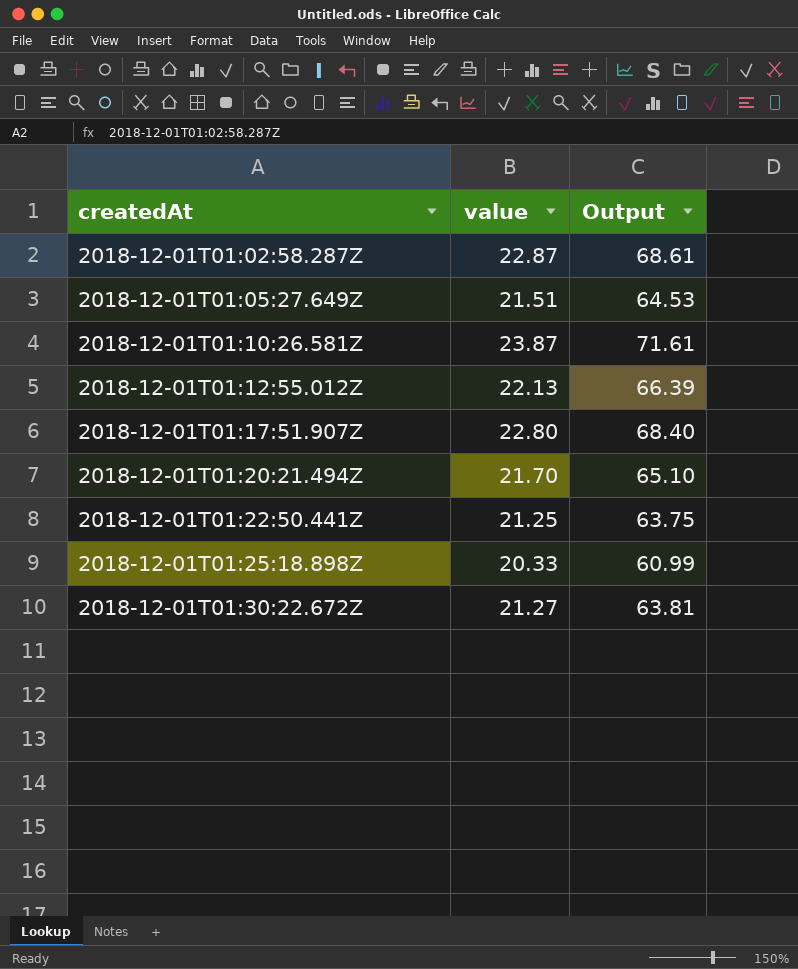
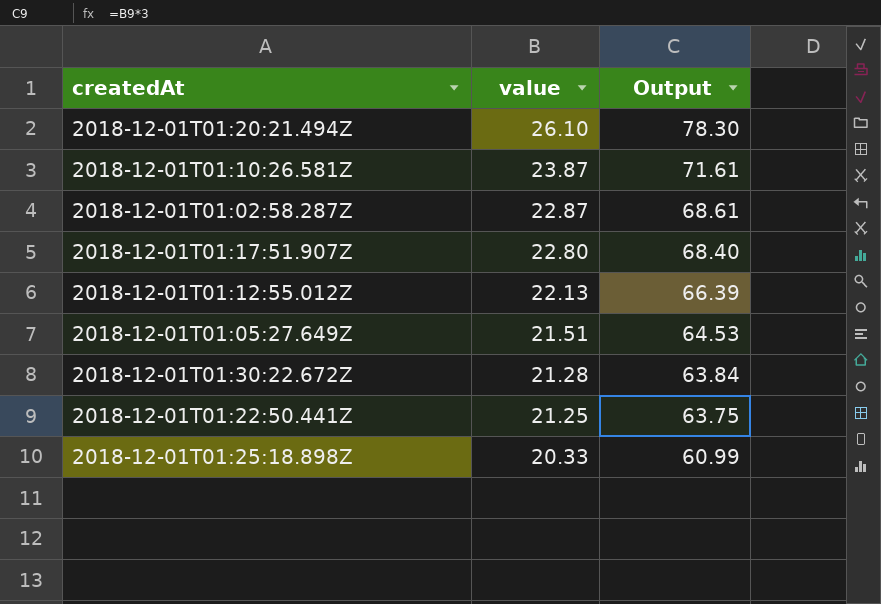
row order: createdAt ascending -> value descending
2018-12-01T01:20:21.494Z | value: 21.70 -> 26.10
2018-12-01T01:20:21.494Z | Output: 65.10 -> 78.30
2018-12-01T01:30:22.672Z | value: 21.27 -> 21.28
2018-12-01T01:30:22.672Z | Output: 63.81 -> 63.84

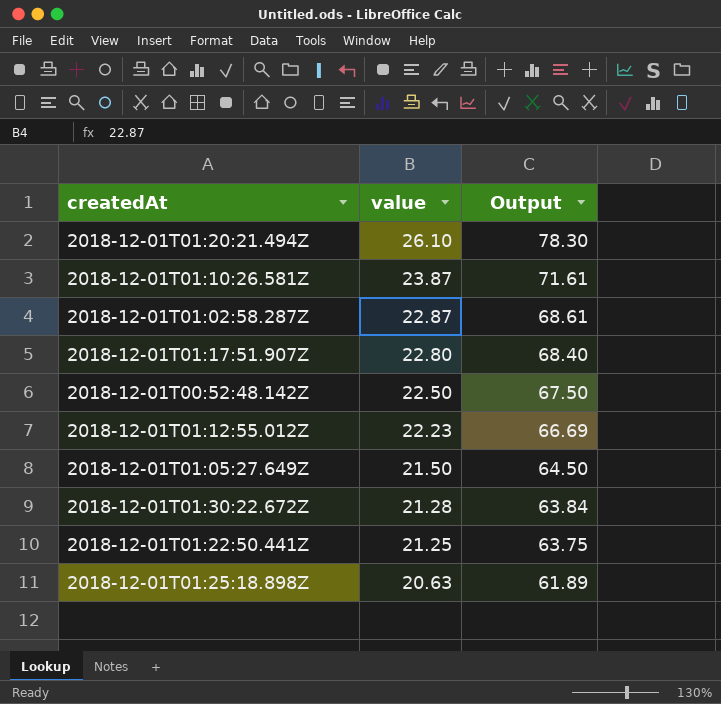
row 2018-12-01T00:52:48.142Z: none -> 22.50 | 67.50
2018-12-01T01:12:55.012Z | value: 22.13 -> 22.23
2018-12-01T01:12:55.012Z | Output: 66.39 -> 66.69
2018-12-01T01:05:27.649Z | value: 21.51 -> 21.50
2018-12-01T01:05:27.649Z | Output: 64.53 -> 64.50
2018-12-01T01:25:18.898Z | value: 20.33 -> 20.63
2018-12-01T01:25:18.898Z | Output: 60.99 -> 61.89

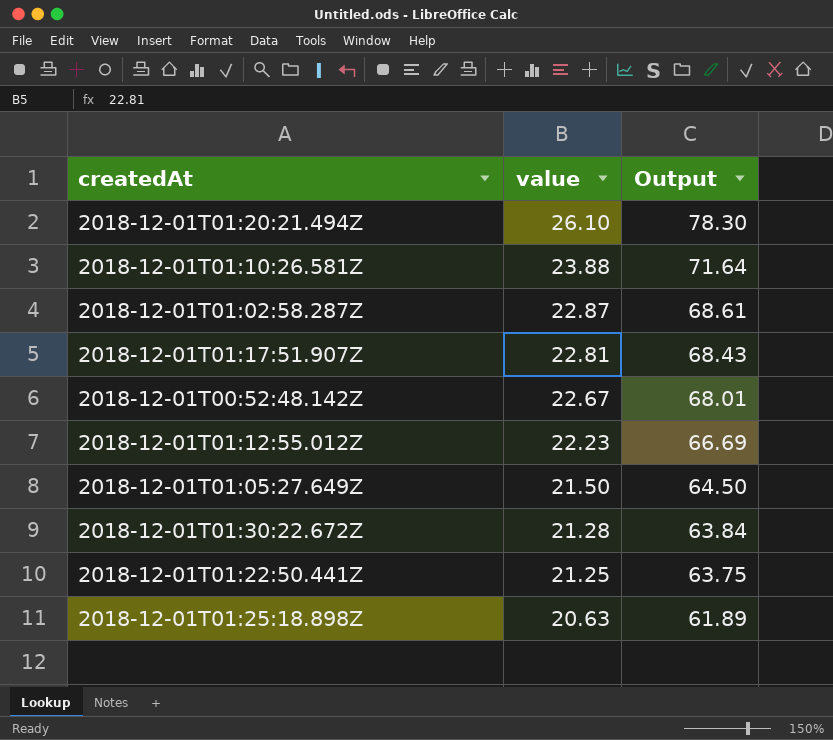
2018-12-01T01:10:26.581Z | value: 23.87 -> 23.88
2018-12-01T01:10:26.581Z | Output: 71.61 -> 71.64
2018-12-01T01:17:51.907Z | value: 22.80 -> 22.81
2018-12-01T01:17:51.907Z | Output: 68.40 -> 68.43
2018-12-01T00:52:48.142Z | value: 22.50 -> 22.67
2018-12-01T00:52:48.142Z | Output: 67.50 -> 68.01

